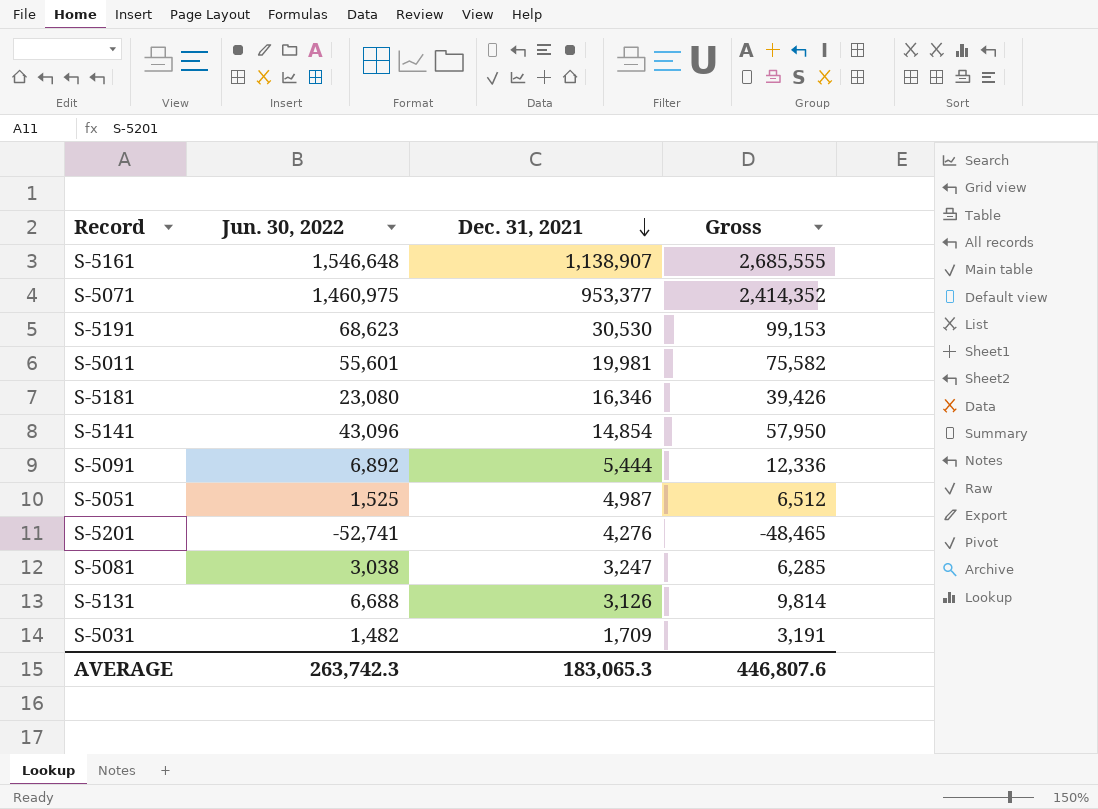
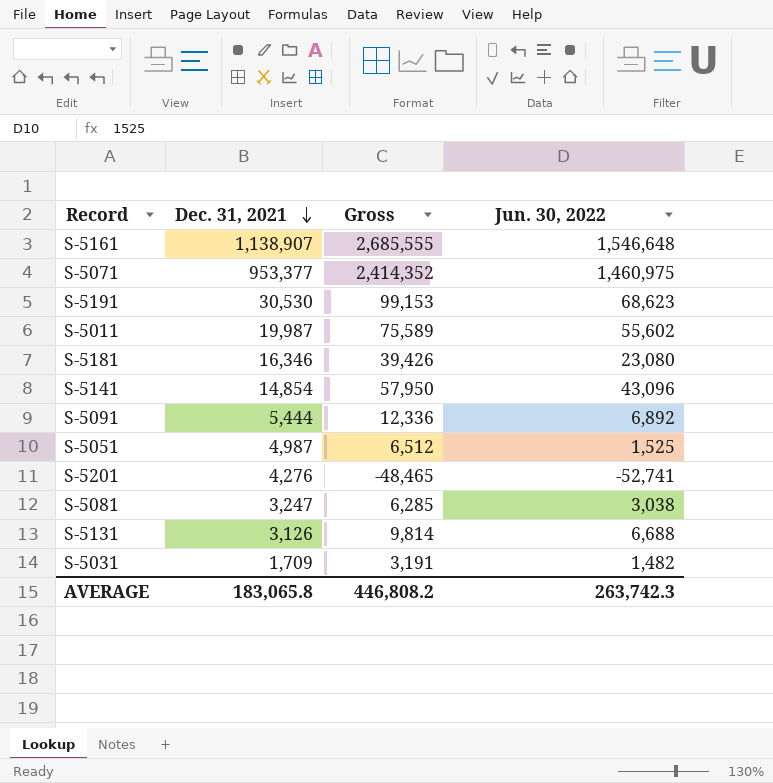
column Jun. 30, 2022 | position: 2 -> 4
S-5011 | Dec. 31, 2021: 19,981 -> 19,987
S-5011 | Gross: 75,582 -> 75,589
S-5011 | Jun. 30, 2022: 55,601 -> 55,602
AVERAGE | Dec. 31, 2021: 183,065.3 -> 183,065.8
AVERAGE | Gross: 446,807.6 -> 446,808.2

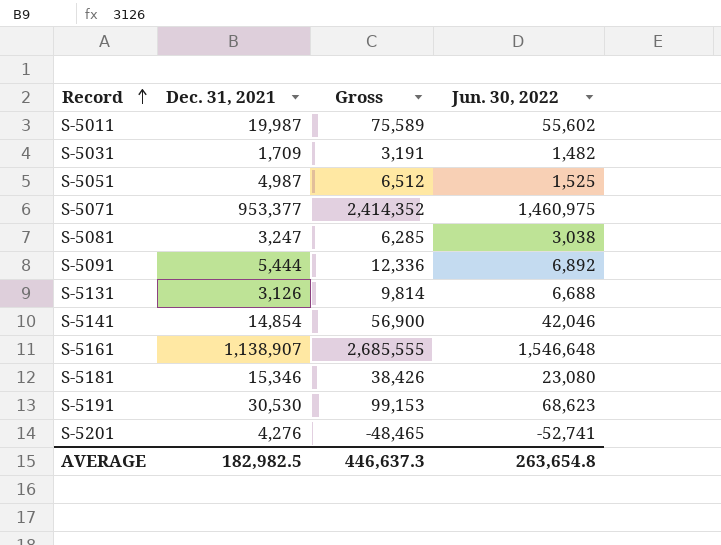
row order: Dec. 31, 2021 descending -> Record ascending
S-5141 | Gross: 57,950 -> 56,900
S-5141 | Jun. 30, 2022: 43,096 -> 42,046
S-5181 | Dec. 31, 2021: 16,346 -> 15,346
S-5181 | Gross: 39,426 -> 38,426
AVERAGE | Dec. 31, 2021: 183,065.8 -> 182,982.5
AVERAGE | Gross: 446,808.2 -> 446,637.3
AVERAGE | Jun. 30, 2022: 263,742.3 -> 263,654.8

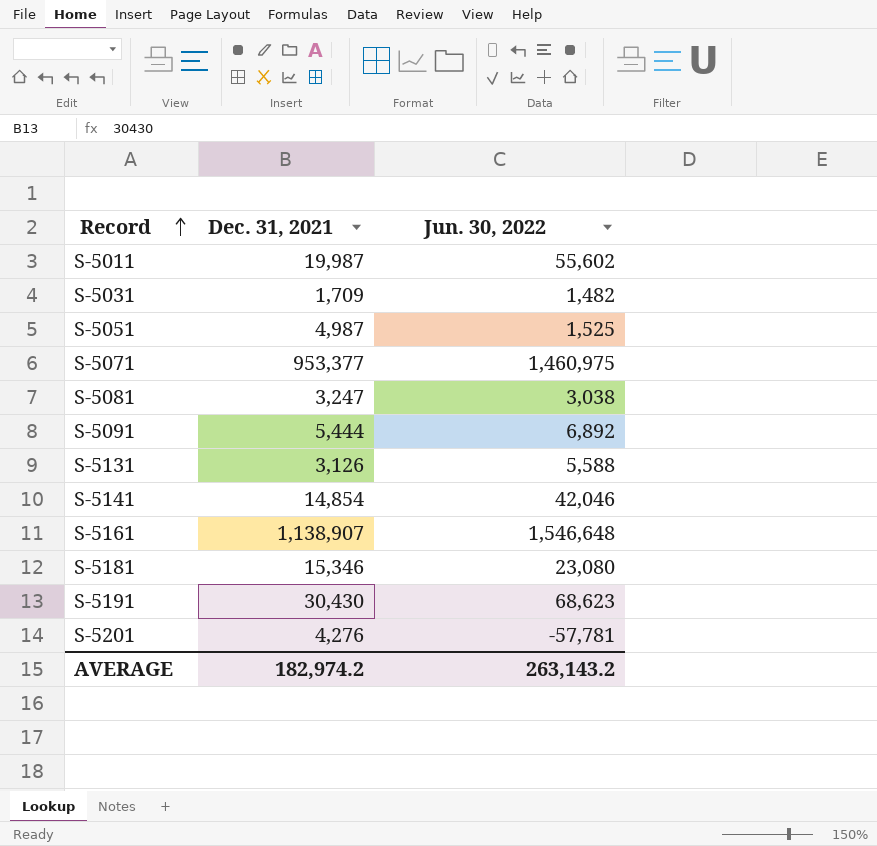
column Gross | formula: [Dec. 31, 2021] + [Jun. 30, 2022] -> none
S-5131 | Jun. 30, 2022: 6,688 -> 5,588
S-5191 | Dec. 31, 2021: 30,530 -> 30,430
S-5201 | Jun. 30, 2022: -52,741 -> -57,781
AVERAGE | Dec. 31, 2021: 182,982.5 -> 182,974.2
AVERAGE | Jun. 30, 2022: 263,654.8 -> 263,143.2

